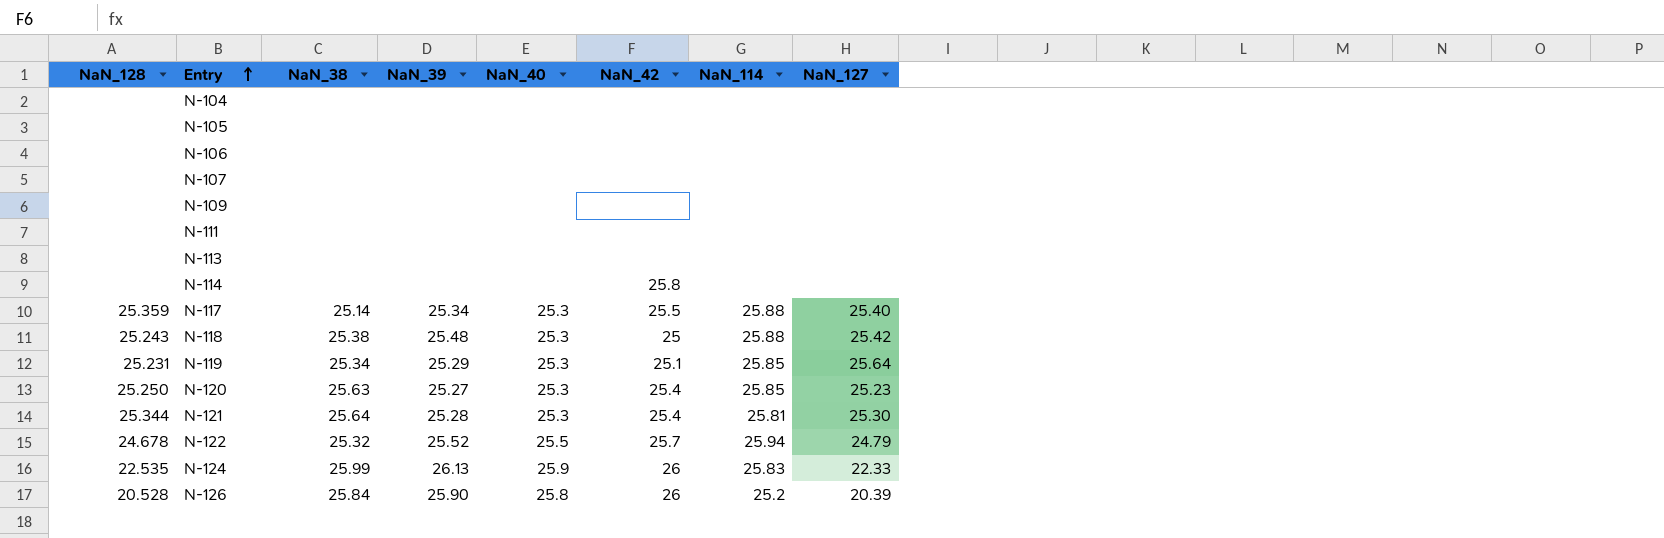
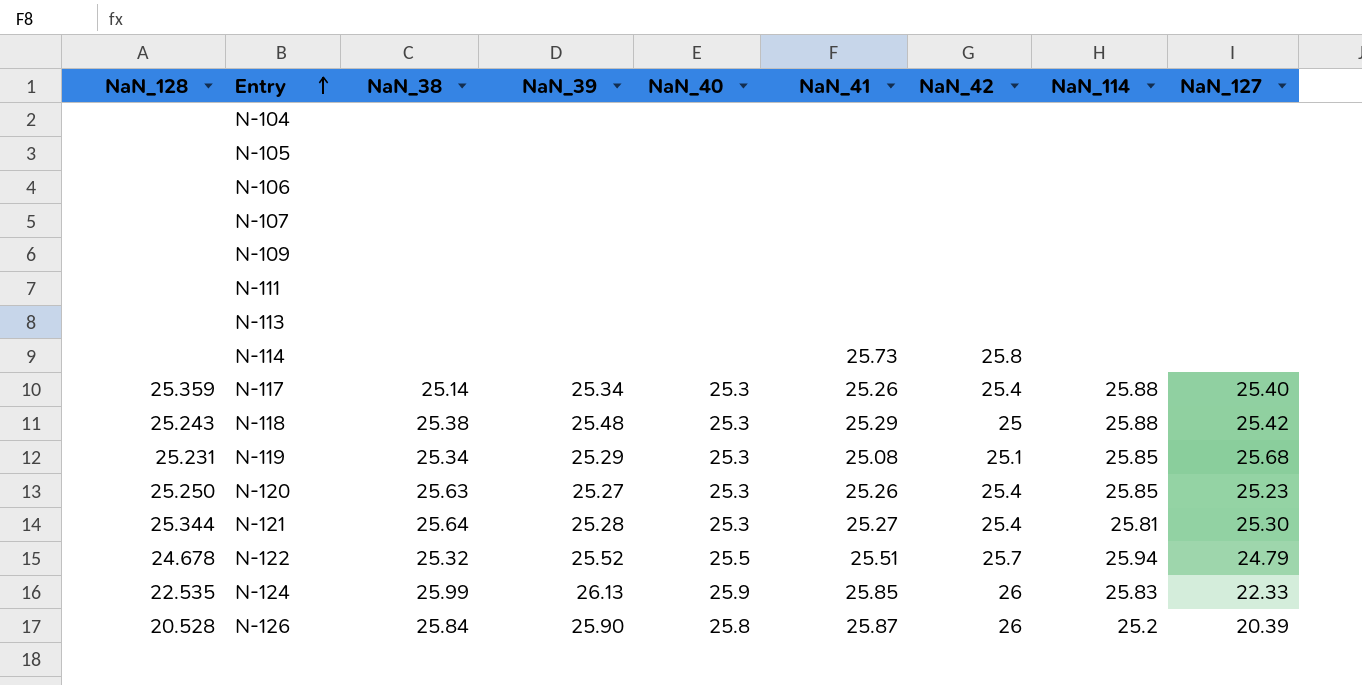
column NaN_41 | position: none -> 6
N-117 | NaN_42: 25.5 -> 25.4
N-119 | NaN_127: 25.64 -> 25.68

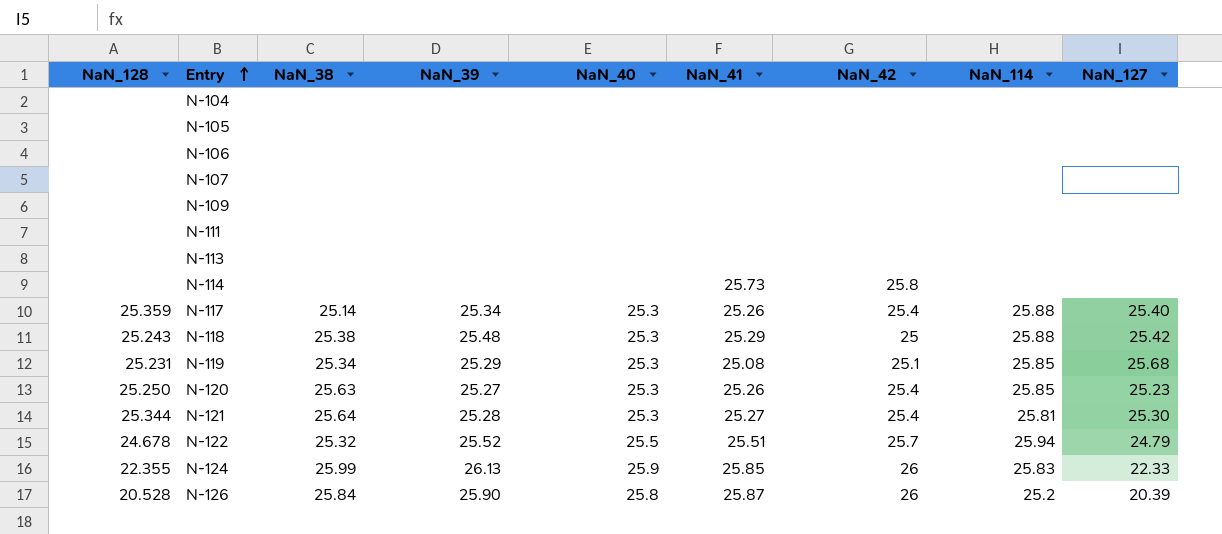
N-124 | NaN_128: 22.535 -> 22.355

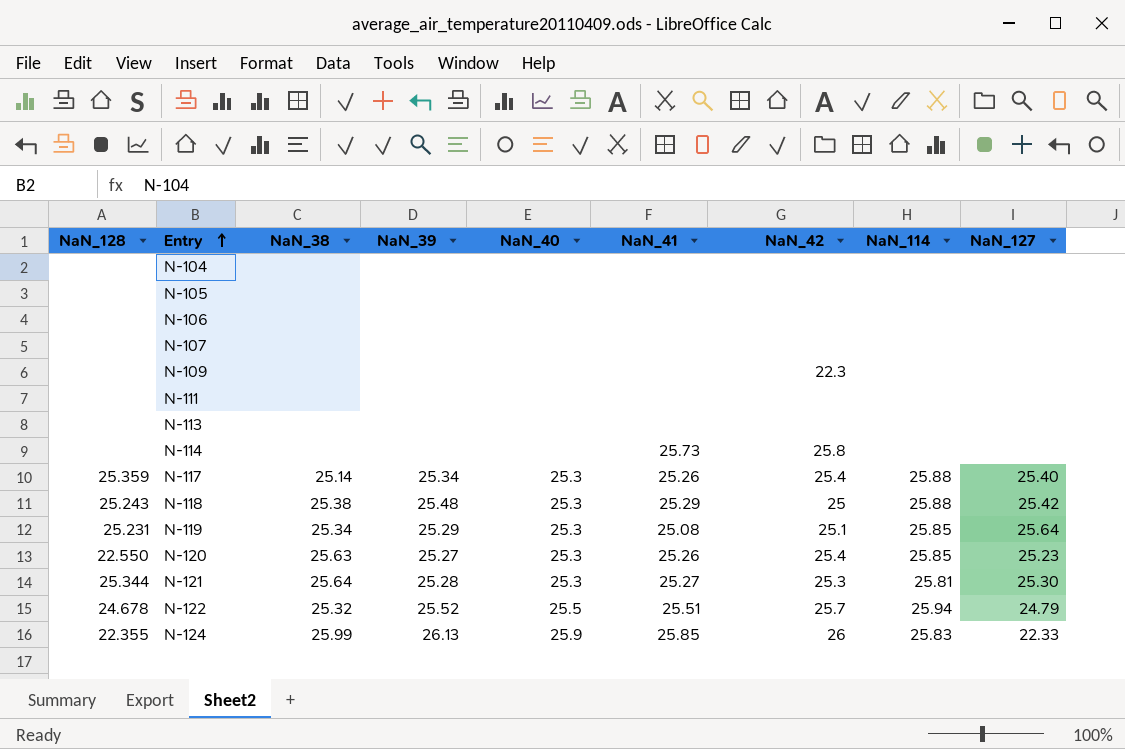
row N-126: 20.528 | 25.84 | 25.90 | 25.8 | 25.87 | 26 | 25.2 | 20.39 -> none
N-109 | NaN_42: none -> 22.3
N-119 | NaN_127: 25.68 -> 25.64
N-120 | NaN_128: 25.250 -> 22.550
N-121 | NaN_42: 25.4 -> 25.3

